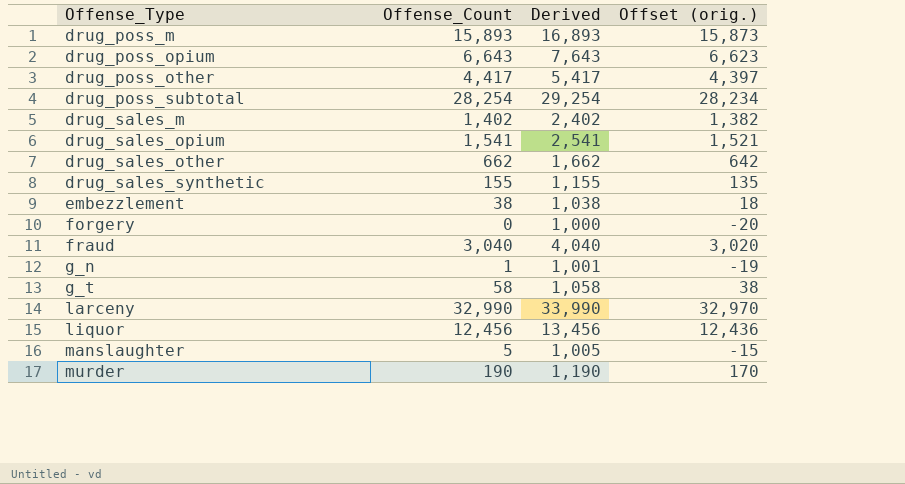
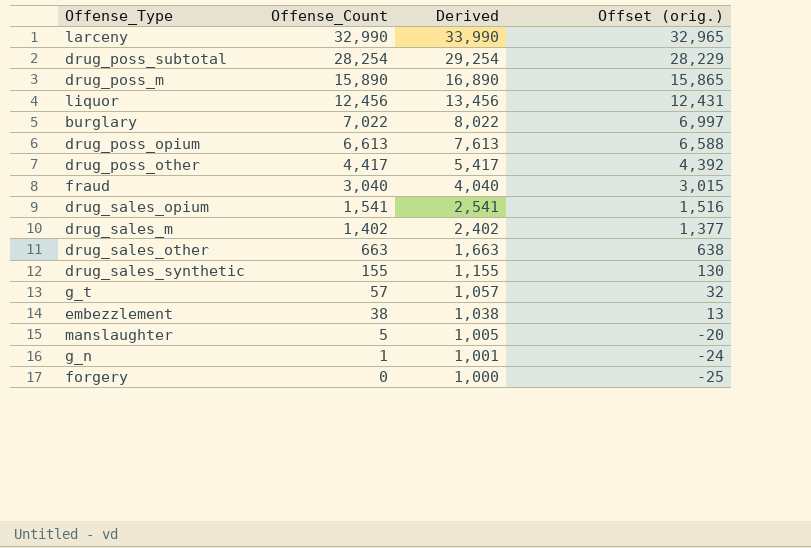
row order: Offense_Type ascending -> Offense_Count descending
column Offset (orig.) | formula: [Offense_Count] - 20 -> [Offense_Count] - 25
row murder: 190 | 1,190 | 170 -> none
drug_poss_m | Offense_Count: 15,893 -> 15,890
drug_poss_m | Derived: 16,893 -> 16,890
row burglary: none -> 7,022 | 8,022 | 6,997
drug_poss_opium | Offense_Count: 6,643 -> 6,613
drug_poss_opium | Derived: 7,643 -> 7,613
drug_sales_other | Offense_Count: 662 -> 663
drug_sales_other | Derived: 1,662 -> 1,663
g_t | Offense_Count: 58 -> 57
g_t | Derived: 1,058 -> 1,057

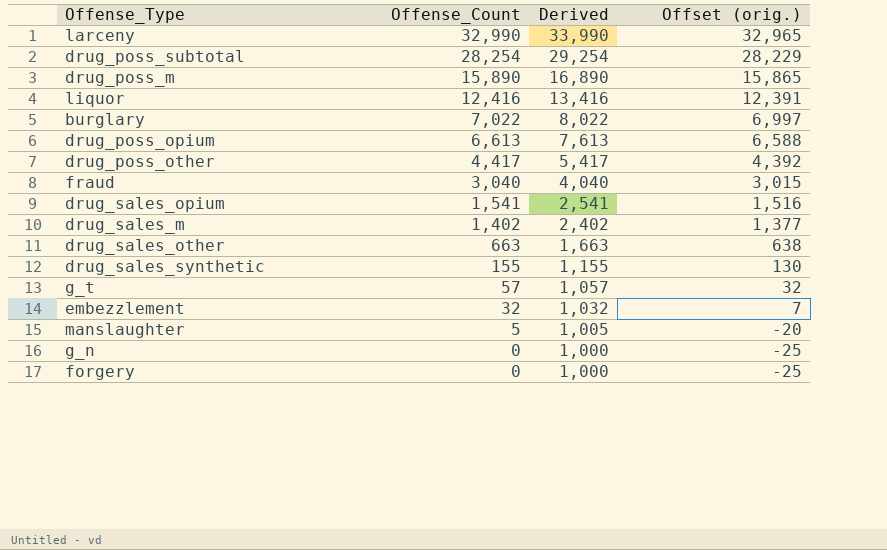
liquor | Offense_Count: 12,456 -> 12,416
liquor | Derived: 13,456 -> 13,416
liquor | Offset (orig.): 12,431 -> 12,391
embezzlement | Offense_Count: 38 -> 32
embezzlement | Derived: 1,038 -> 1,032
embezzlement | Offset (orig.): 13 -> 7
g_n | Offense_Count: 1 -> 0
g_n | Derived: 1,001 -> 1,000
g_n | Offset (orig.): -24 -> -25

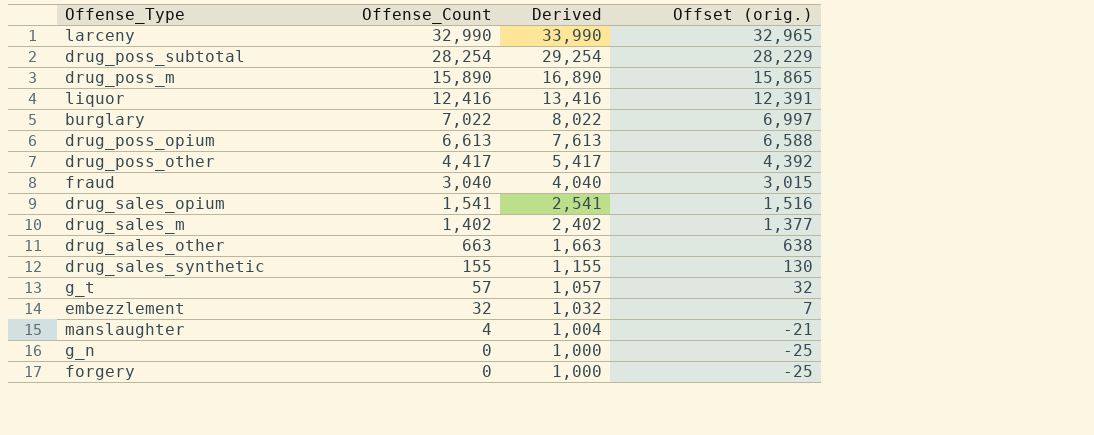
manslaughter | Offense_Count: 5 -> 4
manslaughter | Derived: 1,005 -> 1,004
manslaughter | Offset (orig.): -20 -> -21

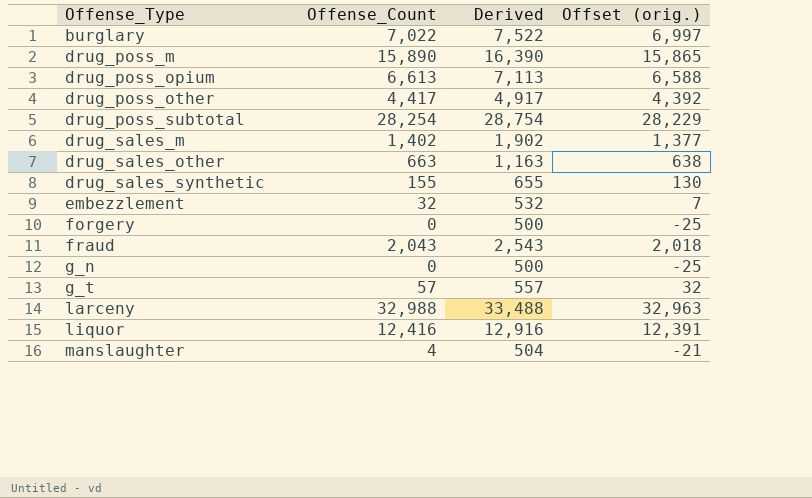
row order: Offense_Count descending -> Offense_Type ascending
column Derived | formula: [Offense_Count] + 1000 -> [Offense_Count] + 500
row drug_sales_opium: 1,541 | 2,541 | 1,516 -> none
fraud | Offense_Count: 3,040 -> 2,043
fraud | Offset (orig.): 3,015 -> 2,018
larceny | Offense_Count: 32,990 -> 32,988
larceny | Offset (orig.): 32,965 -> 32,963

